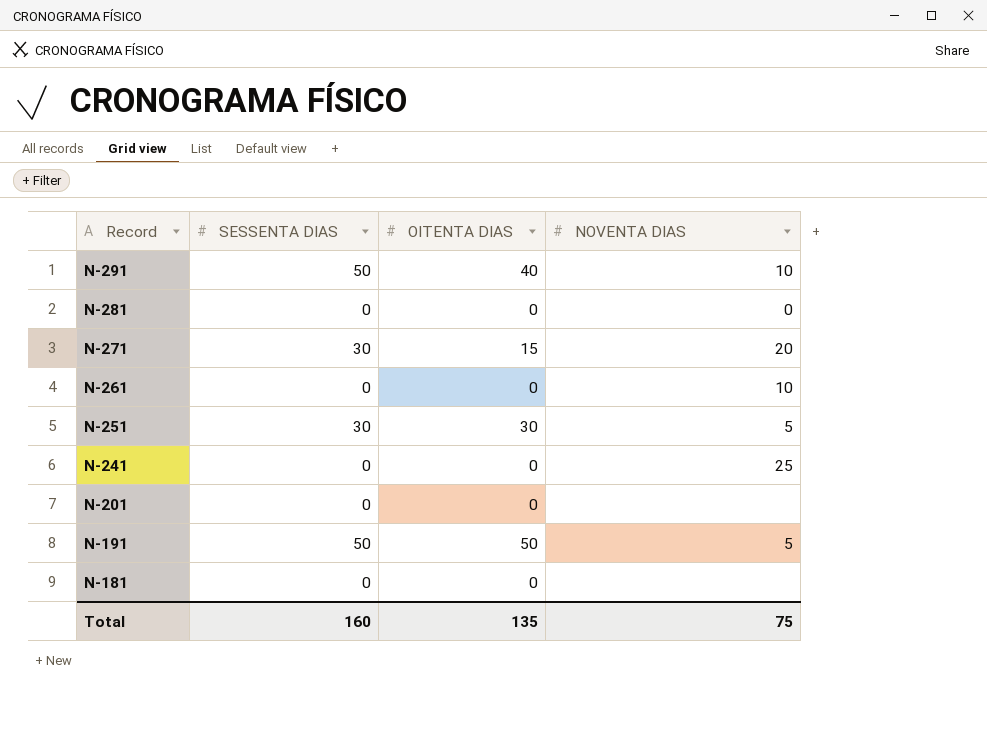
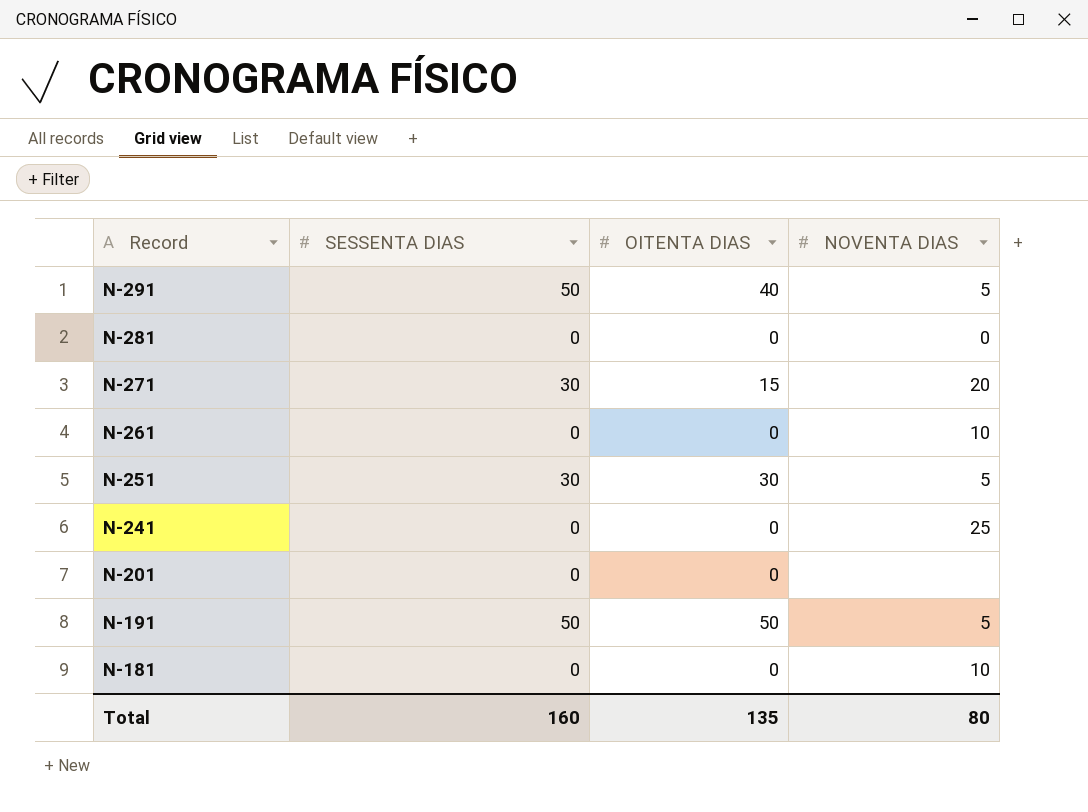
N-291 | NOVENTA DIAS: 10 -> 5
N-181 | NOVENTA DIAS: none -> 10
Total | NOVENTA DIAS: 75 -> 80

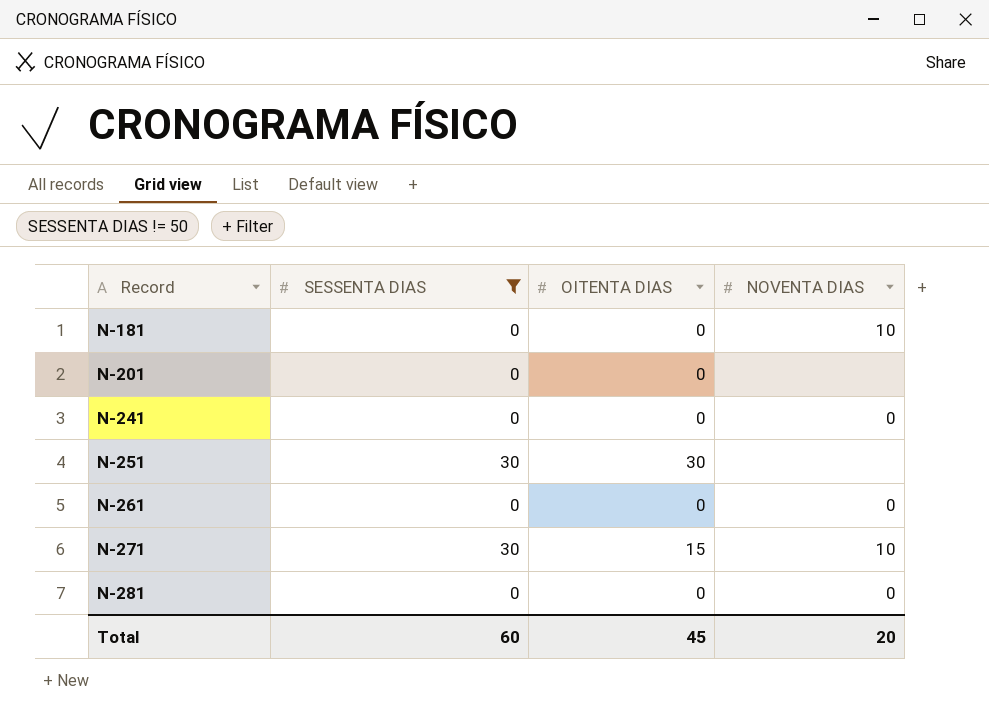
filter: none -> SESSENTA DIAS != 50
row order: Record descending -> Record ascending
N-241 | NOVENTA DIAS: 25 -> 0
N-251 | NOVENTA DIAS: 5 -> none
N-261 | NOVENTA DIAS: 10 -> 0
N-271 | NOVENTA DIAS: 20 -> 10
Total | SESSENTA DIAS: 160 -> 60
Total | OITENTA DIAS: 135 -> 45
Total | NOVENTA DIAS: 80 -> 20

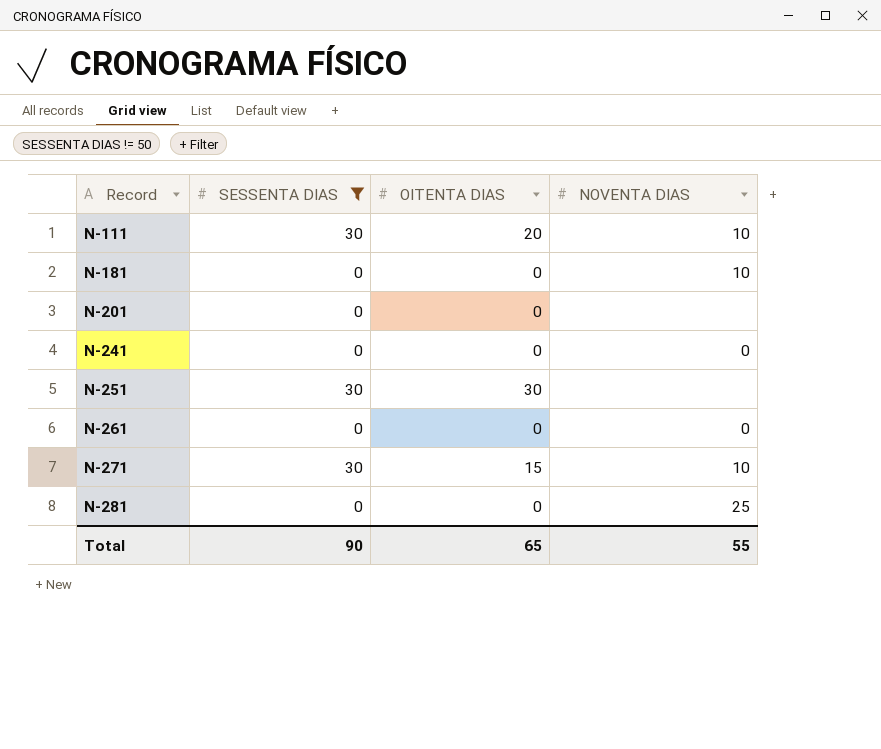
row N-111: none -> 30 | 20 | 10
N-281 | NOVENTA DIAS: 0 -> 25
Total | SESSENTA DIAS: 60 -> 90
Total | OITENTA DIAS: 45 -> 65
Total | NOVENTA DIAS: 20 -> 55

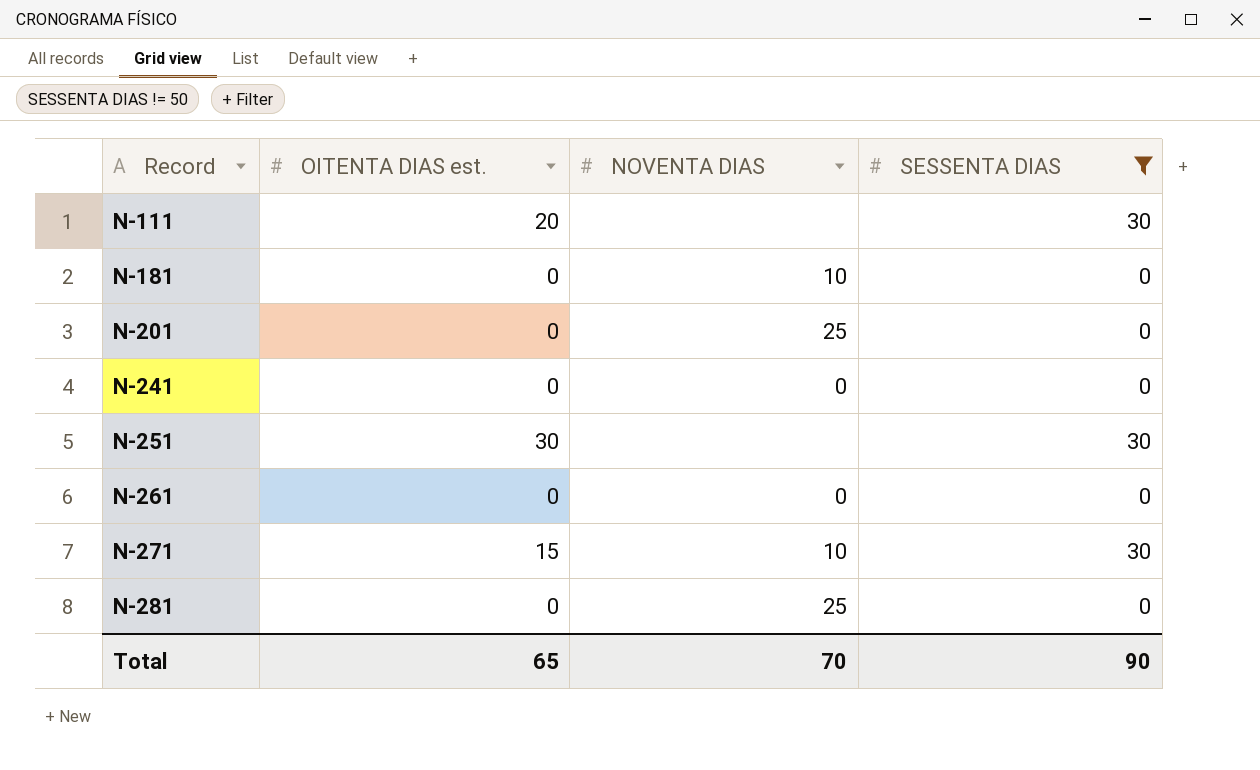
column name: OITENTA DIAS -> OITENTA DIAS est.
column SESSENTA DIAS | position: 2 -> 4
N-111 | NOVENTA DIAS: 10 -> none
N-201 | NOVENTA DIAS: none -> 25
Total | NOVENTA DIAS: 55 -> 70

